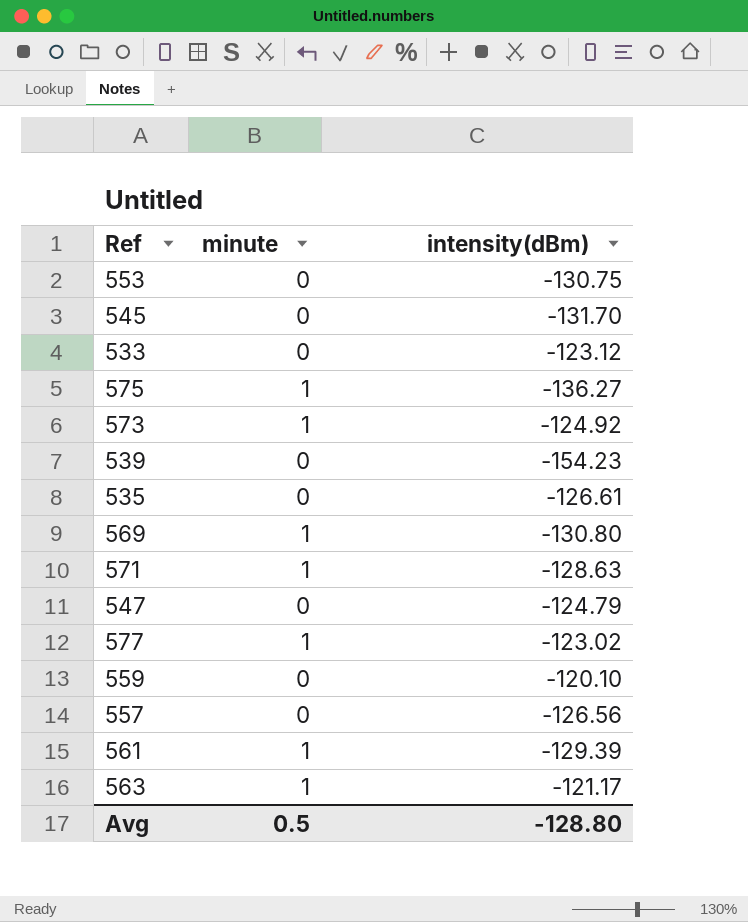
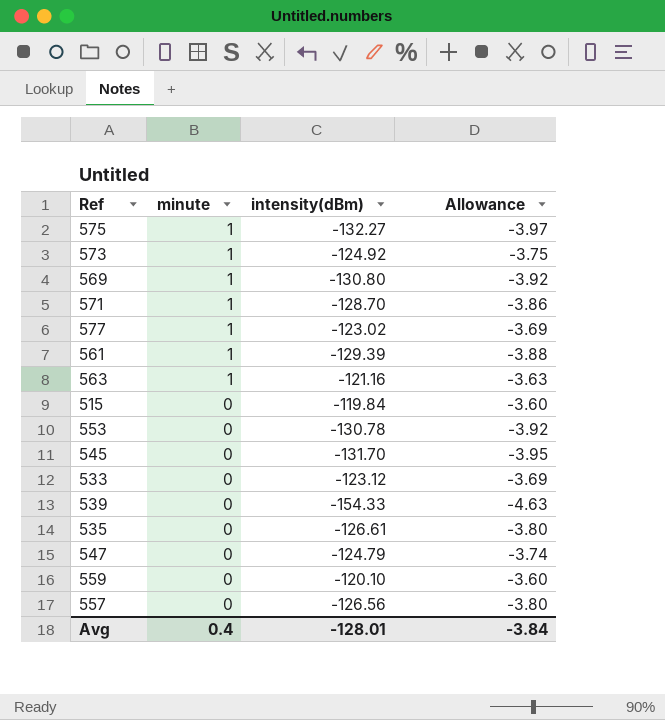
row order: none -> minute descending
column Allowance | formula: none -> [intensity(dBm)] * 0.03
575 | intensity(dBm): -136.27 -> -132.27
571 | intensity(dBm): -128.63 -> -128.70
563 | intensity(dBm): -121.17 -> -121.16
row 515: none -> 0 | -119.84 | -3.60
553 | intensity(dBm): -130.75 -> -130.78
539 | intensity(dBm): -154.23 -> -154.33
Avg | minute: 0.5 -> 0.4
Avg | intensity(dBm): -128.80 -> -128.01

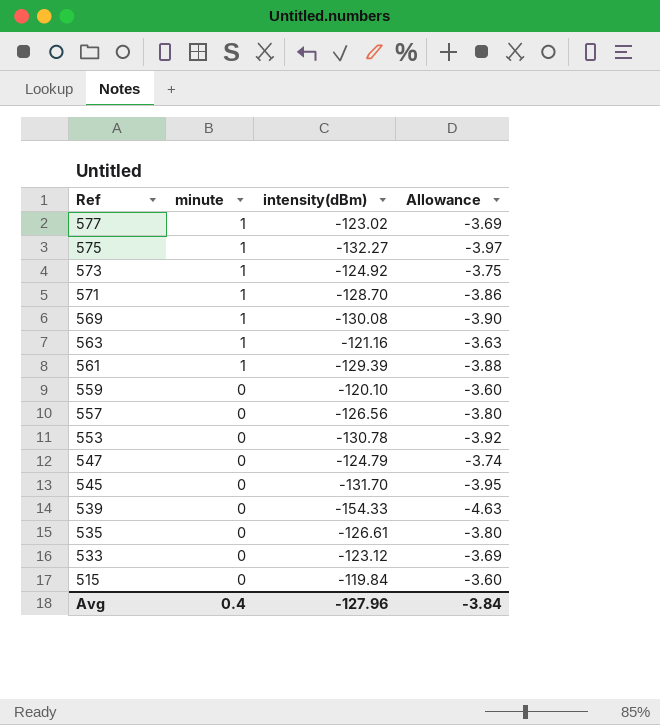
row order: minute descending -> Ref descending
569 | intensity(dBm): -130.80 -> -130.08
569 | Allowance: -3.92 -> -3.90
Avg | intensity(dBm): -128.01 -> -127.96

